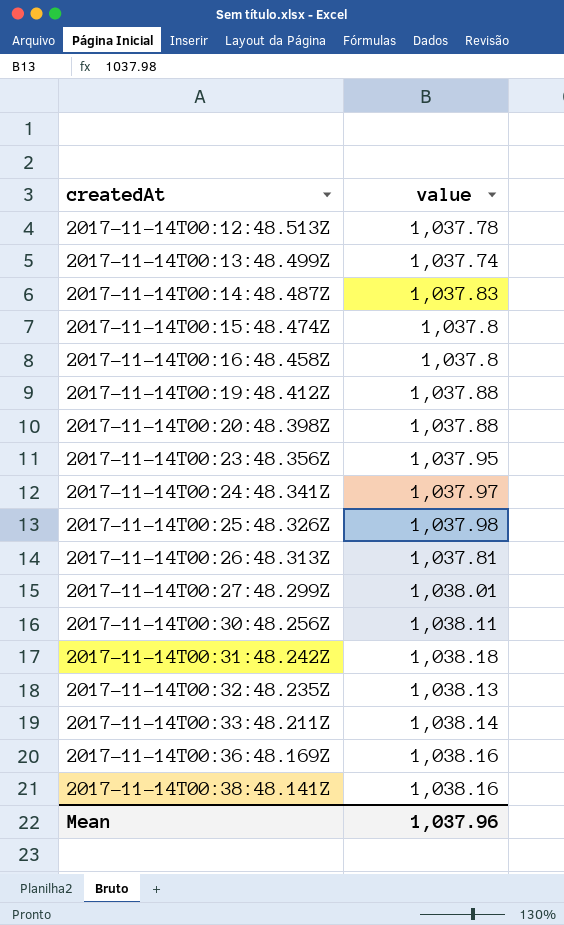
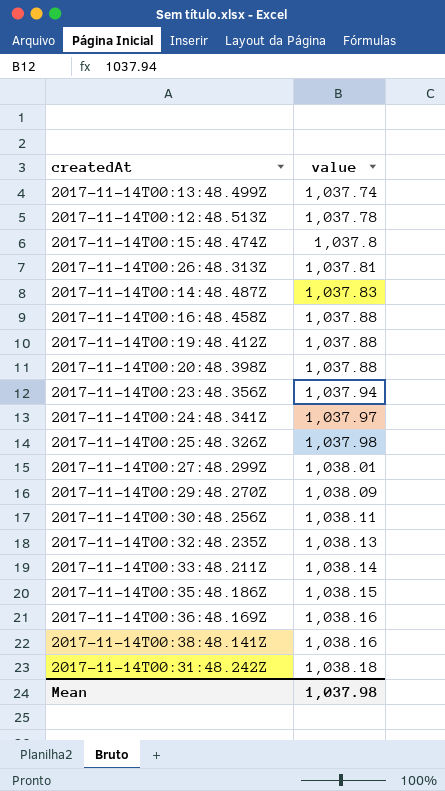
row order: createdAt ascending -> value ascending
2017-11-14T00:16:48.458Z | value: 1,037.8 -> 1,037.88
2017-11-14T00:23:48.356Z | value: 1,037.95 -> 1,037.94
row 2017-11-14T00:29:48.270Z: none -> 1,038.09
row 2017-11-14T00:35:48.186Z: none -> 1,038.15
Mean | value: 1,037.96 -> 1,037.98

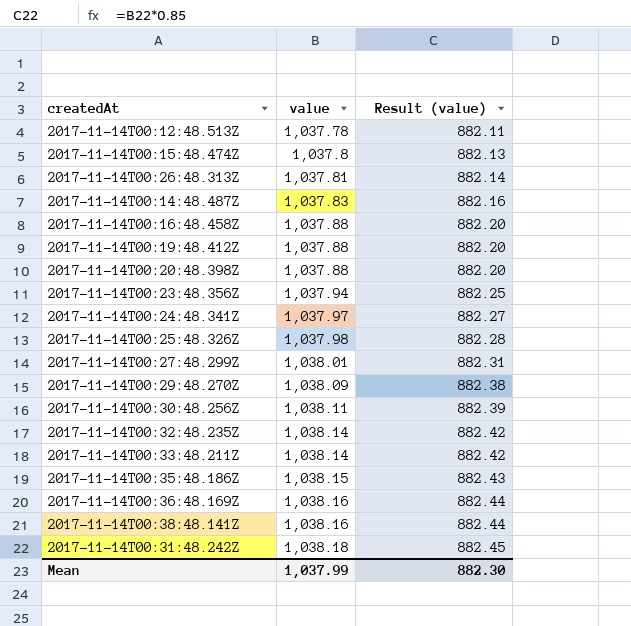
column Result (value) | formula: none -> [value] * 0.85
row 2017-11-14T00:13:48.499Z: 1,037.74 -> none
2017-11-14T00:32:48.235Z | value: 1,038.13 -> 1,038.14
Mean | value: 1,037.98 -> 1,037.99

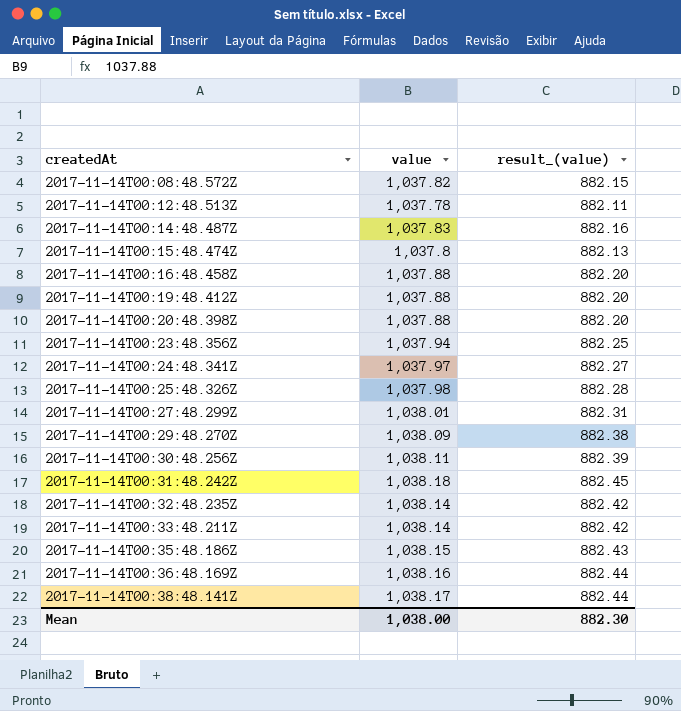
row order: value ascending -> createdAt ascending
column name: Result (value) -> result_(value)
row 2017-11-14T00:26:48.313Z: 1,037.81 | 882.14 -> none
row 2017-11-14T00:08:48.572Z: none -> 1,037.82 | 882.15
2017-11-14T00:38:48.141Z | value: 1,038.16 -> 1,038.17
Mean | value: 1,037.99 -> 1,038.00

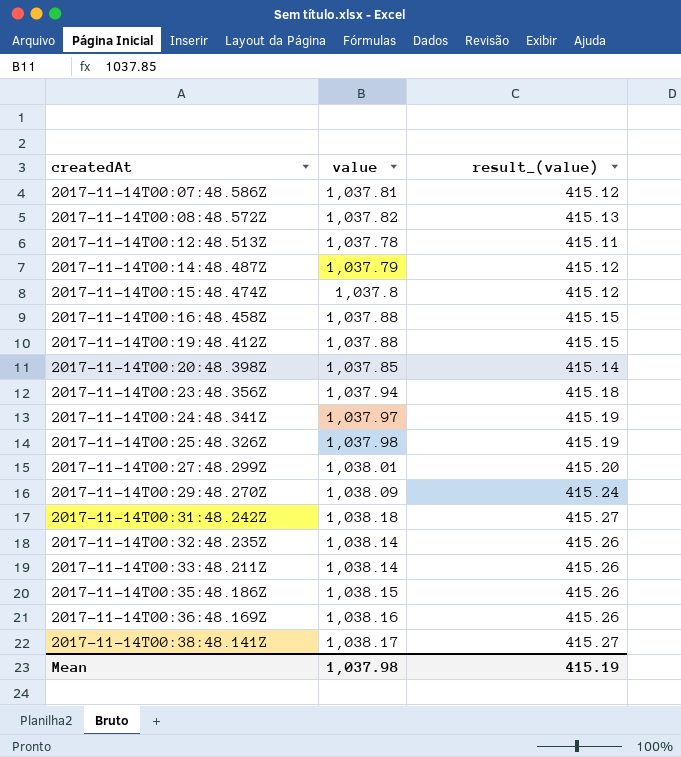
column result_(value) | formula: [value] * 0.85 -> [value] * 0.4
row 2017-11-14T00:30:48.256Z: 1,038.11 | 882.39 -> none
row 2017-11-14T00:07:48.586Z: none -> 1,037.81 | 415.12
2017-11-14T00:14:48.487Z | value: 1,037.83 -> 1,037.79
2017-11-14T00:20:48.398Z | value: 1,037.88 -> 1,037.85
Mean | value: 1,038.00 -> 1,037.98
Mean | result_(value): 882.30 -> 415.19

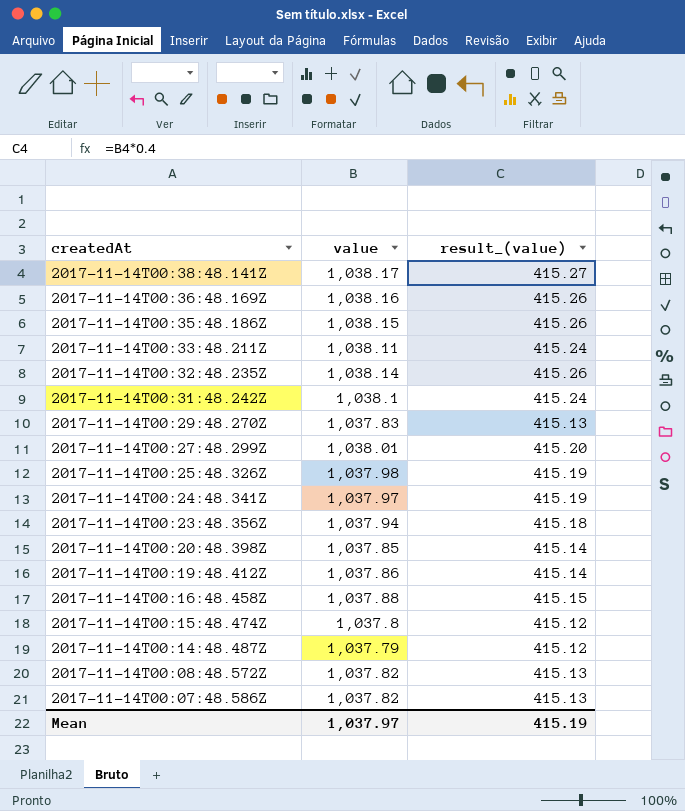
row order: createdAt ascending -> createdAt descending
row 2017-11-14T00:12:48.513Z: 1,037.78 | 415.11 -> none
2017-11-14T00:33:48.211Z | value: 1,038.14 -> 1,038.11
2017-11-14T00:33:48.211Z | result_(value): 415.26 -> 415.24
2017-11-14T00:31:48.242Z | value: 1,038.18 -> 1,038.1
2017-11-14T00:31:48.242Z | result_(value): 415.27 -> 415.24
2017-11-14T00:29:48.270Z | value: 1,038.09 -> 1,037.83
2017-11-14T00:29:48.270Z | result_(value): 415.24 -> 415.13
2017-11-14T00:19:48.412Z | value: 1,037.88 -> 1,037.86
2017-11-14T00:19:48.412Z | result_(value): 415.15 -> 415.14
2017-11-14T00:07:48.586Z | value: 1,037.81 -> 1,037.82
2017-11-14T00:07:48.586Z | result_(value): 415.12 -> 415.13
Mean | value: 1,037.98 -> 1,037.97

